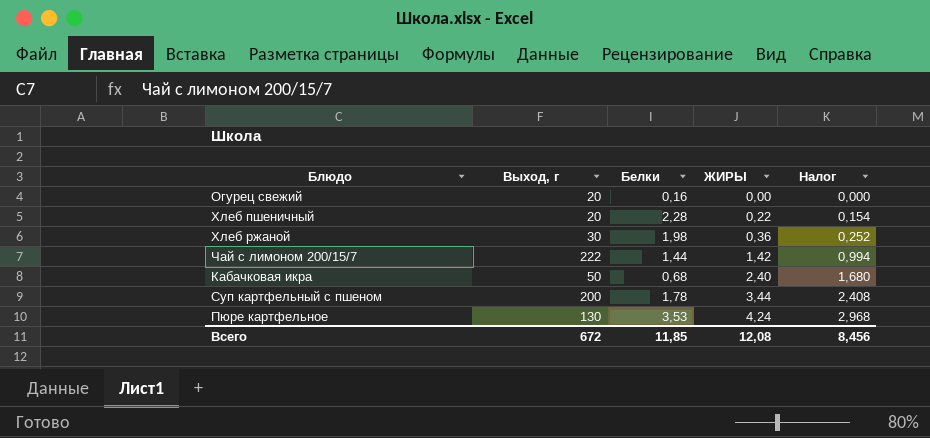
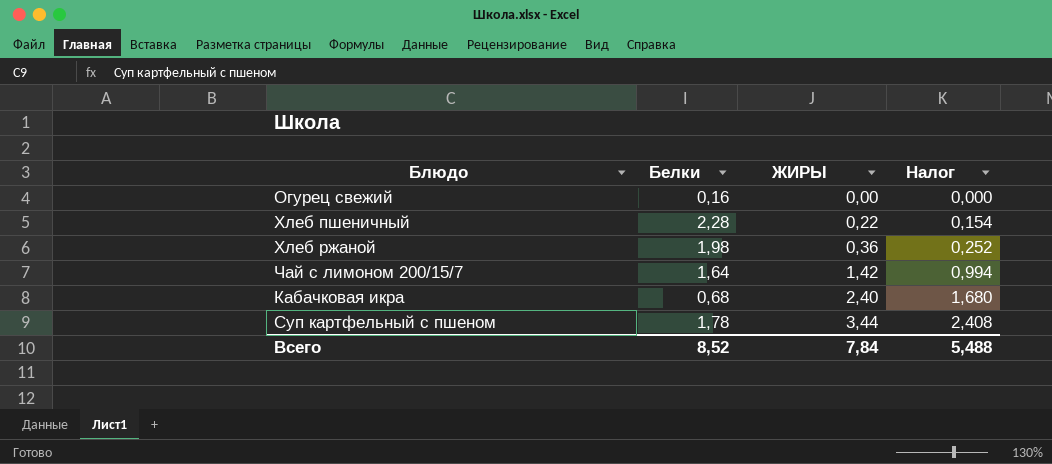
column Выход, г | position: 2 -> none
row Пюре картфельное: 130 | 3,53 | 4,24 | 2,968 -> none
Чай с лимоном 200/15/7 | Белки: 1,44 -> 1,64
Всего | Белки: 11,85 -> 8,52
Всего | ЖИРЫ: 12,08 -> 7,84
Всего | Налог: 8,456 -> 5,488

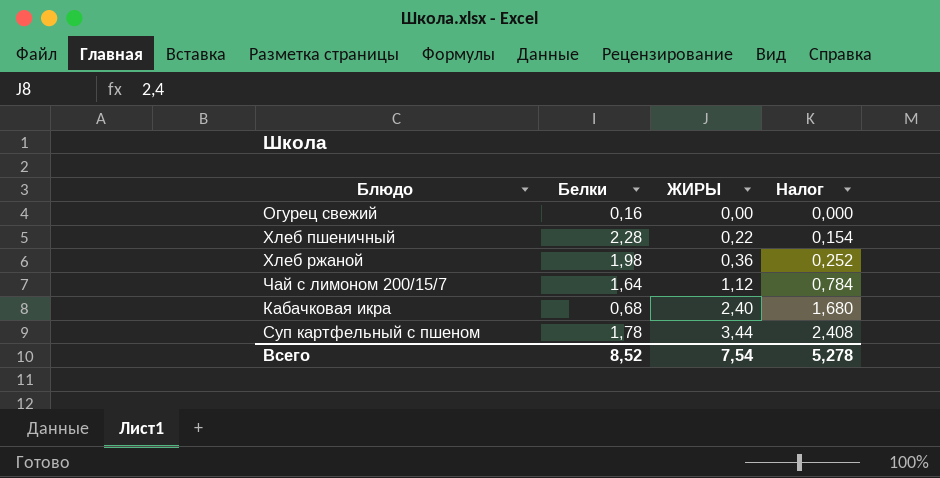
Чай с лимоном 200/15/7 | ЖИРЫ: 1,42 -> 1,12
Чай с лимоном 200/15/7 | Налог: 0,994 -> 0,784
Всего | ЖИРЫ: 7,84 -> 7,54
Всего | Налог: 5,488 -> 5,278

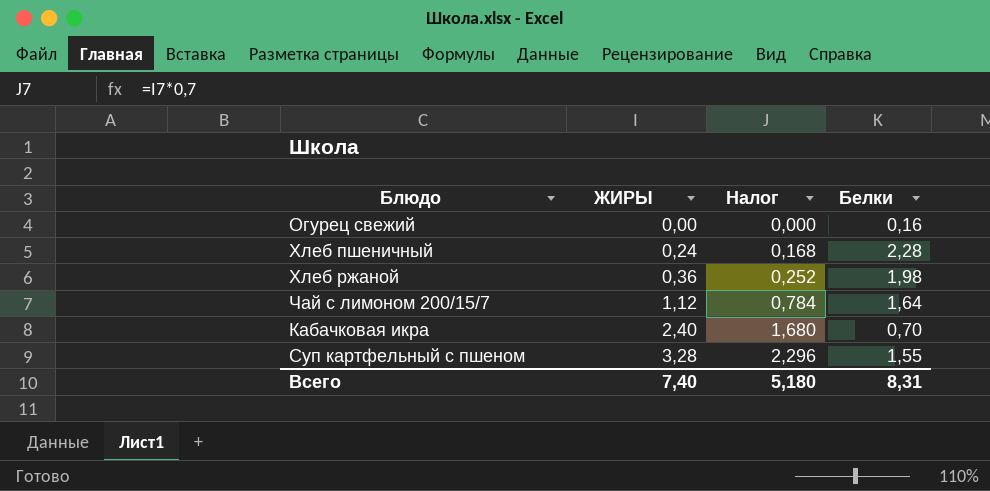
column Белки | position: 2 -> 4
Хлеб пшеничный | ЖИРЫ: 0,22 -> 0,24
Хлеб пшеничный | Налог: 0,154 -> 0,168
Кабачковая икра | Белки: 0,68 -> 0,70
Суп картфельный с пшеном | ЖИРЫ: 3,44 -> 3,28
Суп картфельный с пшеном | Налог: 2,408 -> 2,296
Суп картфельный с пшеном | Белки: 1,78 -> 1,55
Всего | ЖИРЫ: 7,54 -> 7,40
Всего | Налог: 5,278 -> 5,180
Всего | Белки: 8,52 -> 8,31

